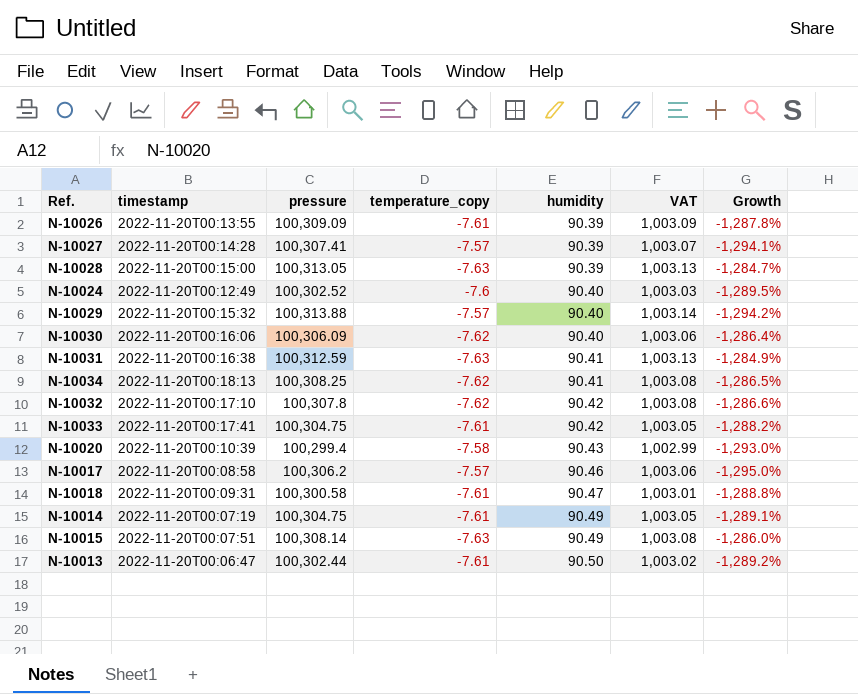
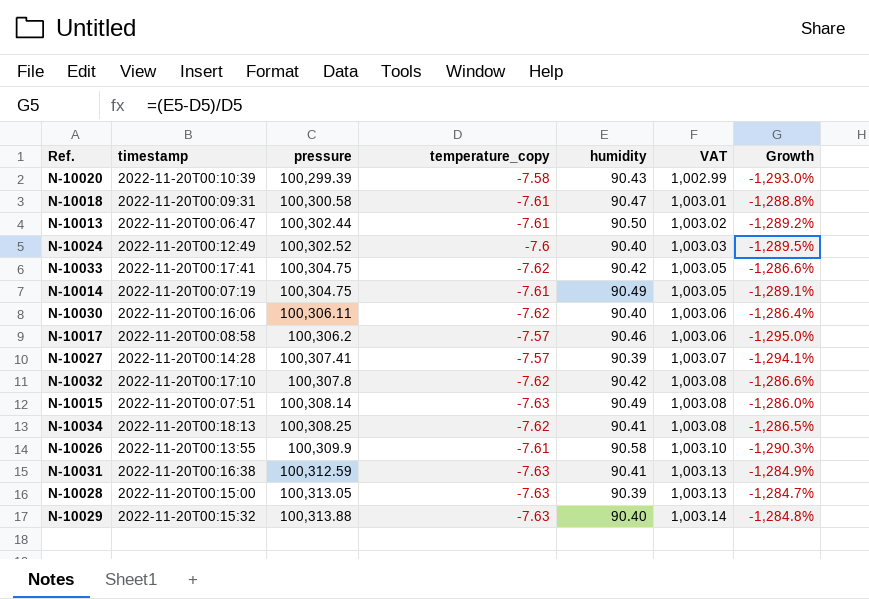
row order: humidity ascending -> pressure ascending
N-10020 | pressure: 100,299.4 -> 100,299.39
N-10033 | temperature_copy: -7.61 -> -7.62
N-10033 | Growth: -1,288.2% -> -1,286.6%
N-10030 | pressure: 100,306.09 -> 100,306.11
N-10026 | pressure: 100,309.09 -> 100,309.9
N-10026 | humidity: 90.39 -> 90.58
N-10026 | VAT: 1,003.09 -> 1,003.10
N-10026 | Growth: -1,287.8% -> -1,290.3%
N-10029 | temperature_copy: -7.57 -> -7.63
N-10029 | Growth: -1,294.2% -> -1,284.8%

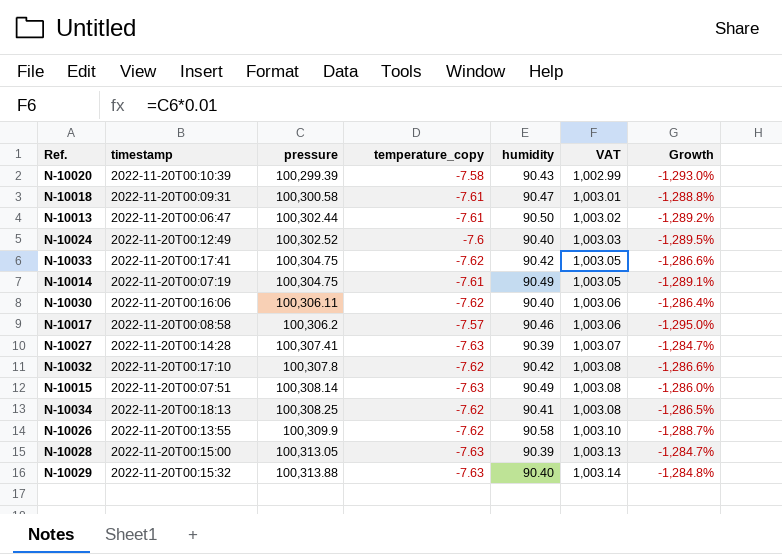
row N-10031: 2022-11-20T00:16:38 | 100,312.59 | -7.63 | 90.41 | 1,003.13 | -1,284.9% -> none
N-10027 | temperature_copy: -7.57 -> -7.63
N-10027 | Growth: -1,294.1% -> -1,284.7%
N-10026 | temperature_copy: -7.61 -> -7.62
N-10026 | Growth: -1,290.3% -> -1,288.7%

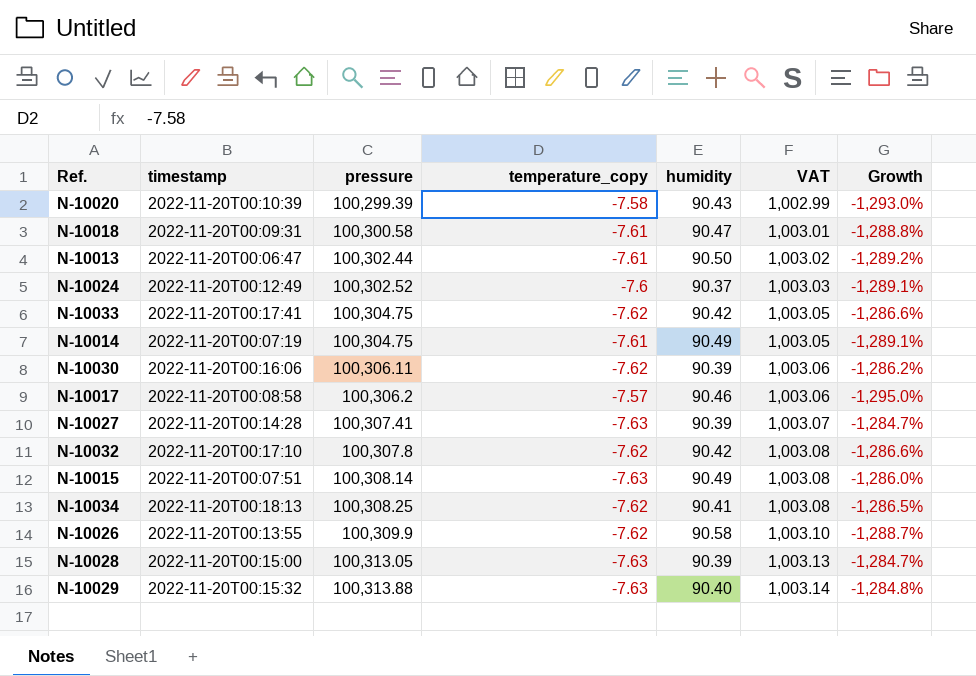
N-10024 | humidity: 90.40 -> 90.37
N-10024 | Growth: -1,289.5% -> -1,289.1%
N-10030 | humidity: 90.40 -> 90.39
N-10030 | Growth: -1,286.4% -> -1,286.2%

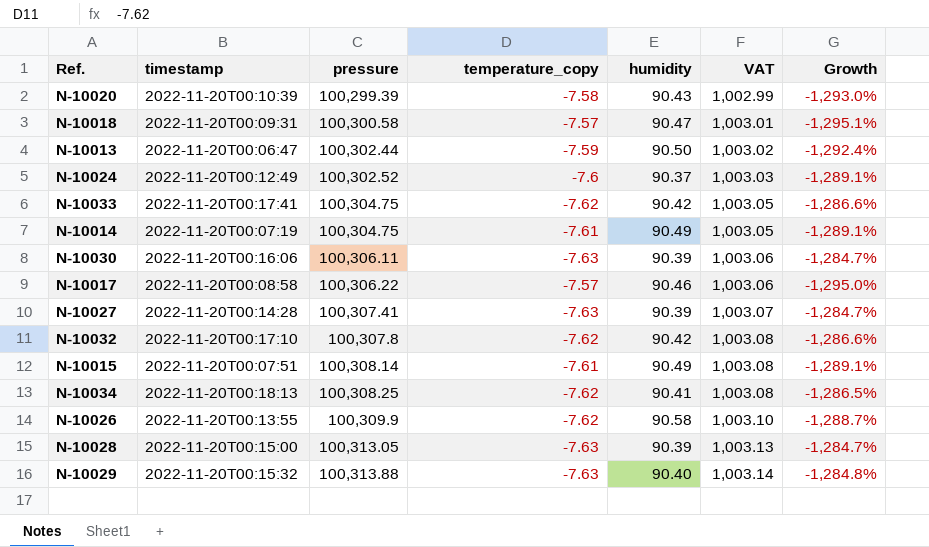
N-10018 | temperature_copy: -7.61 -> -7.57
N-10018 | Growth: -1,288.8% -> -1,295.1%
N-10013 | temperature_copy: -7.61 -> -7.59
N-10013 | Growth: -1,289.2% -> -1,292.4%
N-10030 | temperature_copy: -7.62 -> -7.63
N-10030 | Growth: -1,286.2% -> -1,284.7%
N-10017 | pressure: 100,306.2 -> 100,306.22
N-10015 | temperature_copy: -7.63 -> -7.61
N-10015 | Growth: -1,286.0% -> -1,289.1%

